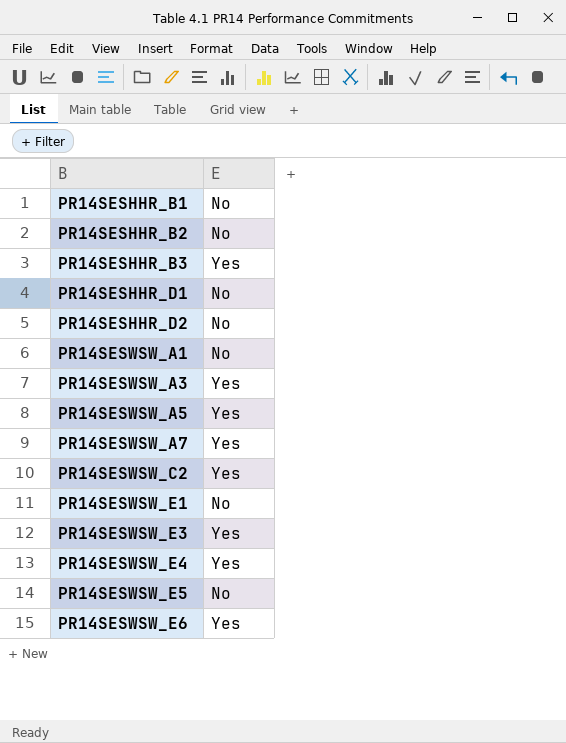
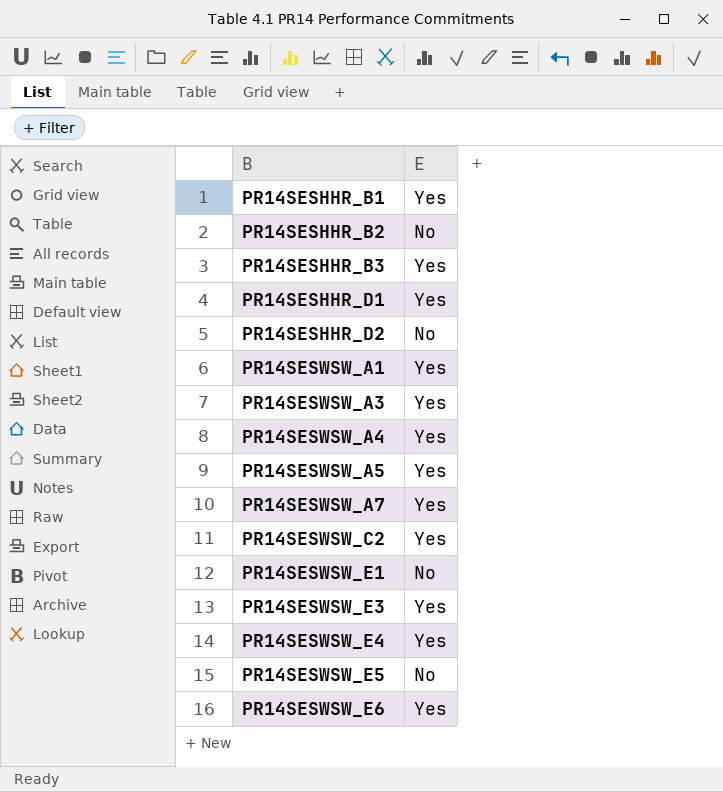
PR14SESHHR_B1 | E: No -> Yes
PR14SESHHR_D1 | E: No -> Yes
PR14SESWSW_A1 | E: No -> Yes
row PR14SESWSW_A4: none -> Yes

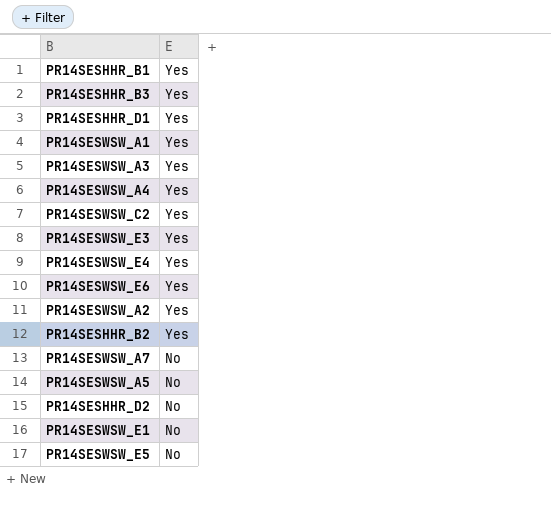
row order: B ascending -> E descending
row PR14SESWSW_A2: none -> Yes
PR14SESHHR_B2 | E: No -> Yes
PR14SESWSW_A7 | E: Yes -> No
PR14SESWSW_A5 | E: Yes -> No

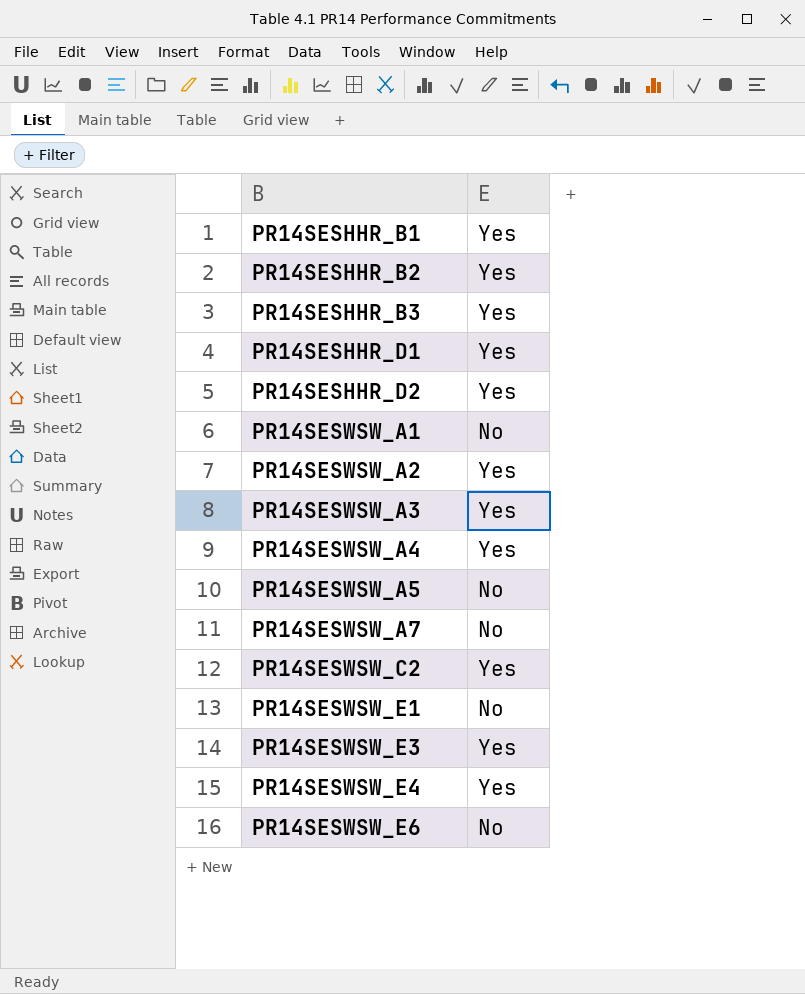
row order: E descending -> B ascending
row PR14SESWSW_E5: No -> none
PR14SESHHR_D2 | E: No -> Yes
PR14SESWSW_A1 | E: Yes -> No
PR14SESWSW_E6 | E: Yes -> No

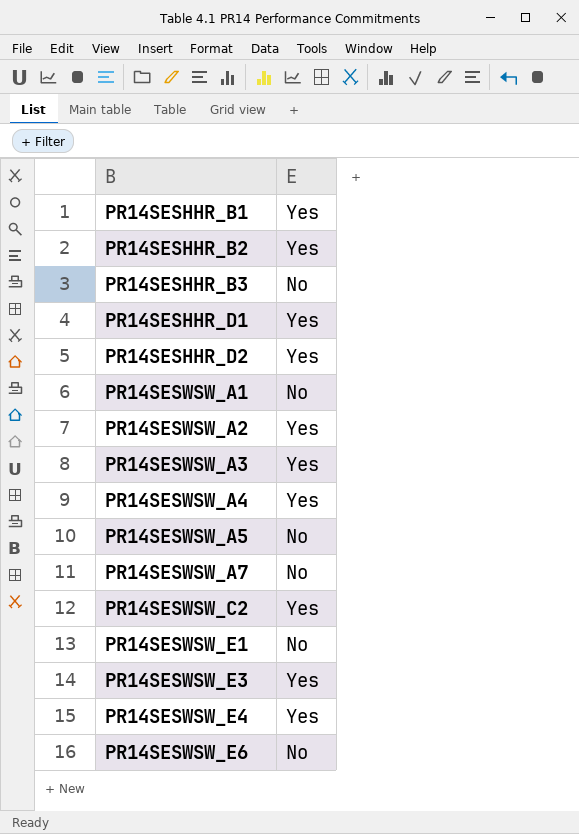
PR14SESHHR_B3 | E: Yes -> No

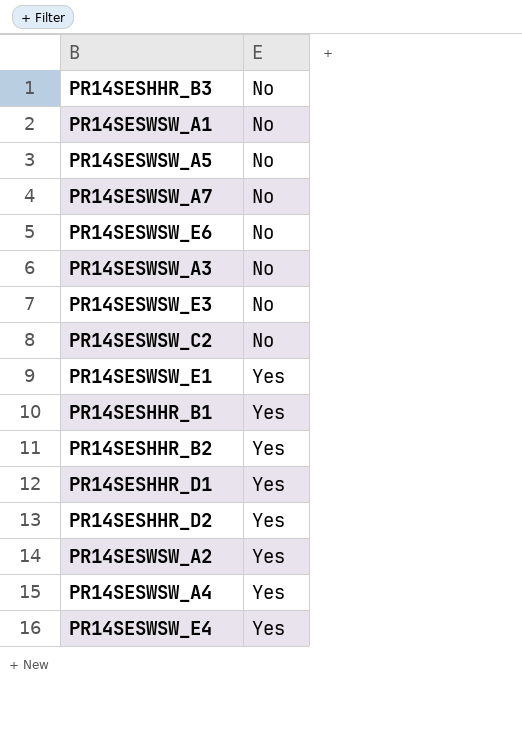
row order: B ascending -> E ascending
PR14SESWSW_A3 | E: Yes -> No
PR14SESWSW_E3 | E: Yes -> No
PR14SESWSW_C2 | E: Yes -> No
PR14SESWSW_E1 | E: No -> Yes

